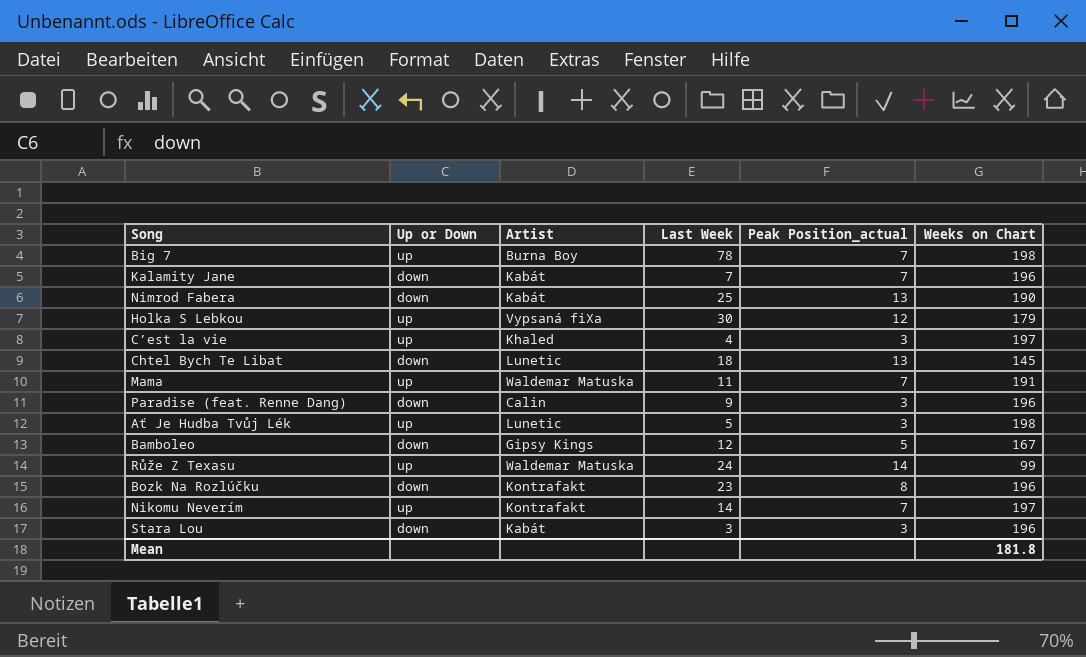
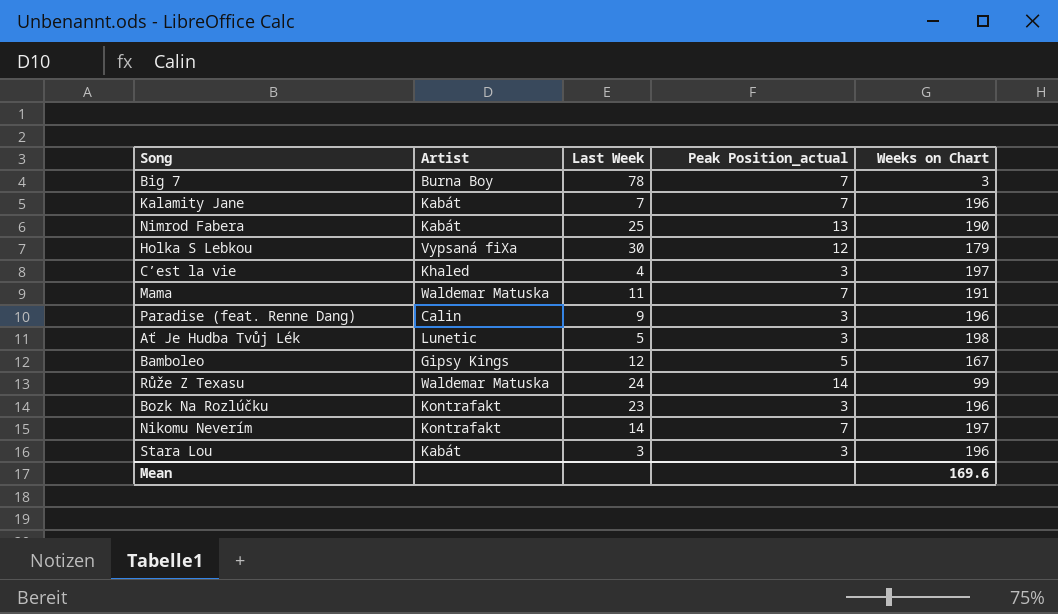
column Up or Down | position: 2 -> none
row Chtel Bych Te Libat: down | Lunetic | 18 | 13 | 145 -> none
Big 7 | Weeks on Chart: 198 -> 3
Bozk Na Rozlúčku | Peak Position_actual: 8 -> 3
Mean | Weeks on Chart: 181.8 -> 169.6

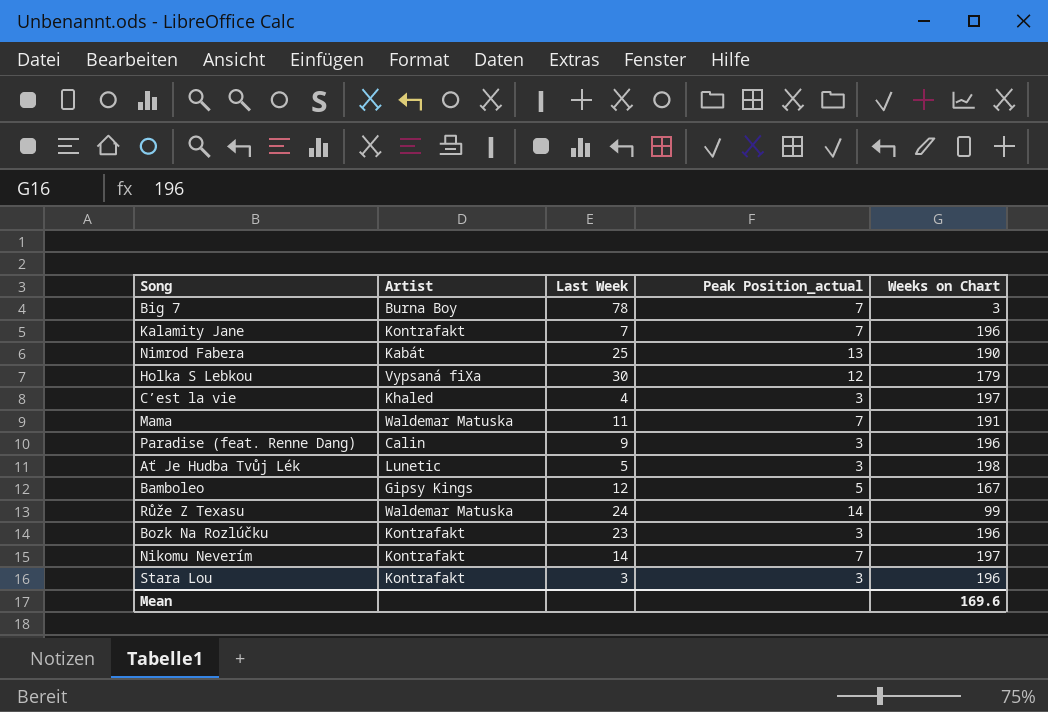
Kalamity Jane | Artist: Kabát -> Kontrafakt
Stara Lou | Artist: Kabát -> Kontrafakt

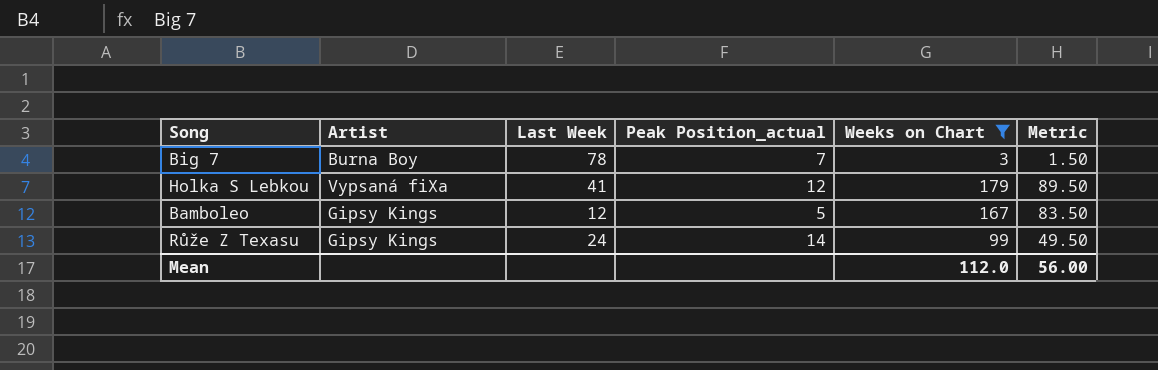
filter: none -> Weeks on Chart <= 179
column Metric | formula: none -> [Weeks on Chart] * 0.5
Holka S Lebkou | Last Week: 30 -> 41
Růže Z Texasu | Artist: Waldemar Matuska -> Gipsy Kings
Mean | Weeks on Chart: 169.6 -> 112.0

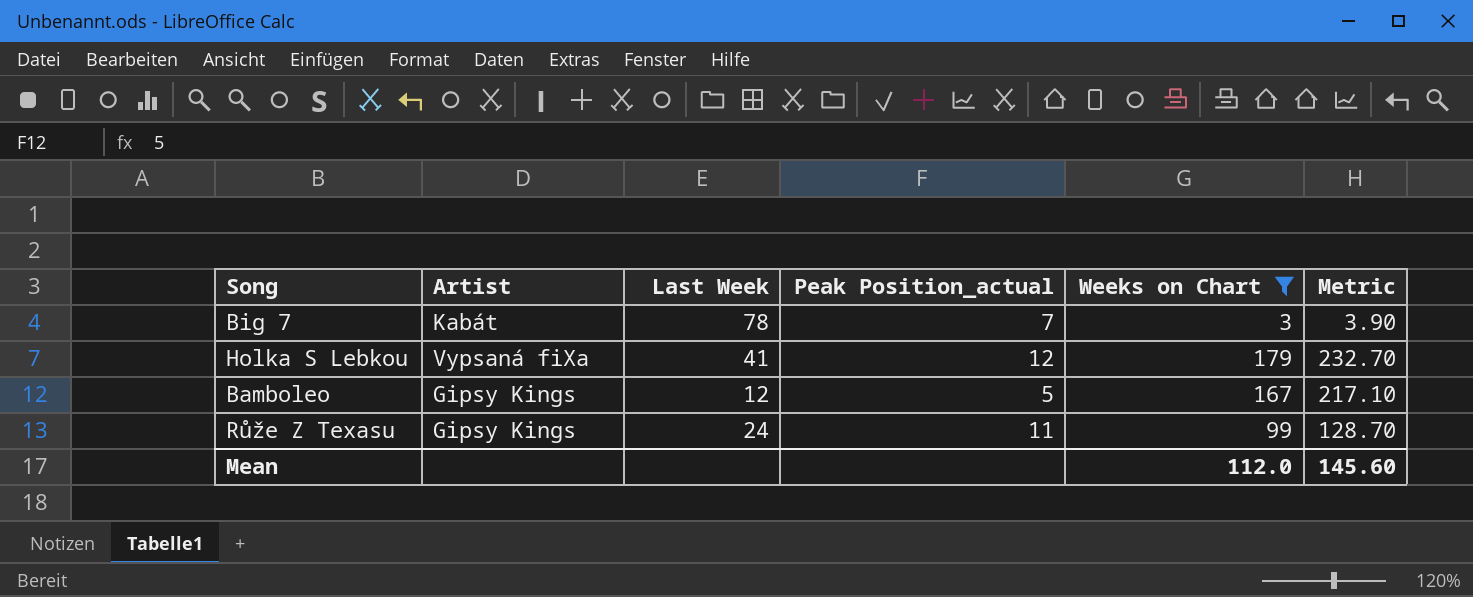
column Metric | formula: [Weeks on Chart] * 0.5 -> [Weeks on Chart] * 1.3
Big 7 | Artist: Burna Boy -> Kabát
Růže Z Texasu | Peak Position_actual: 14 -> 11
Mean | Metric: 56.00 -> 145.60

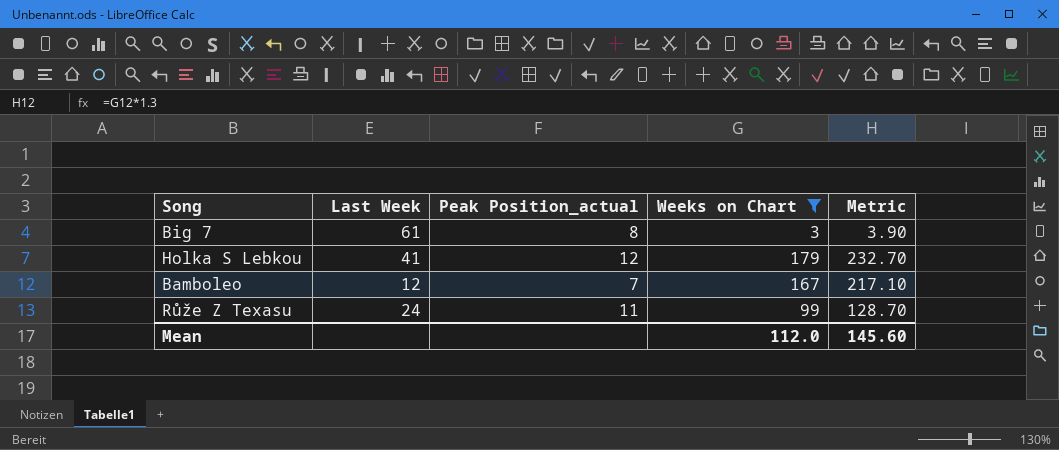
column Artist | position: 2 -> none
Big 7 | Last Week: 78 -> 61
Big 7 | Peak Position_actual: 7 -> 8
Bamboleo | Peak Position_actual: 5 -> 7

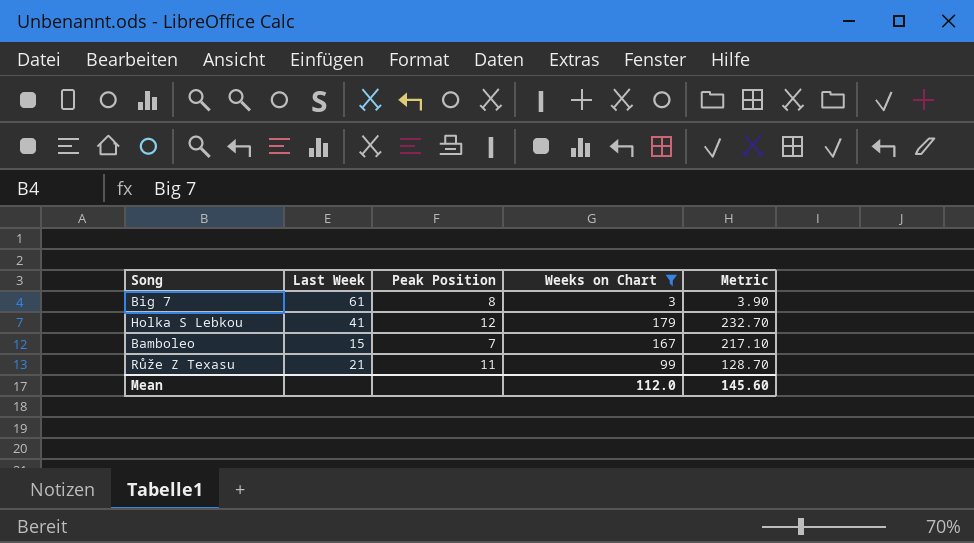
column name: Peak Position_actual -> Peak Position
Bamboleo | Last Week: 12 -> 15
Růže Z Texasu | Last Week: 24 -> 21

